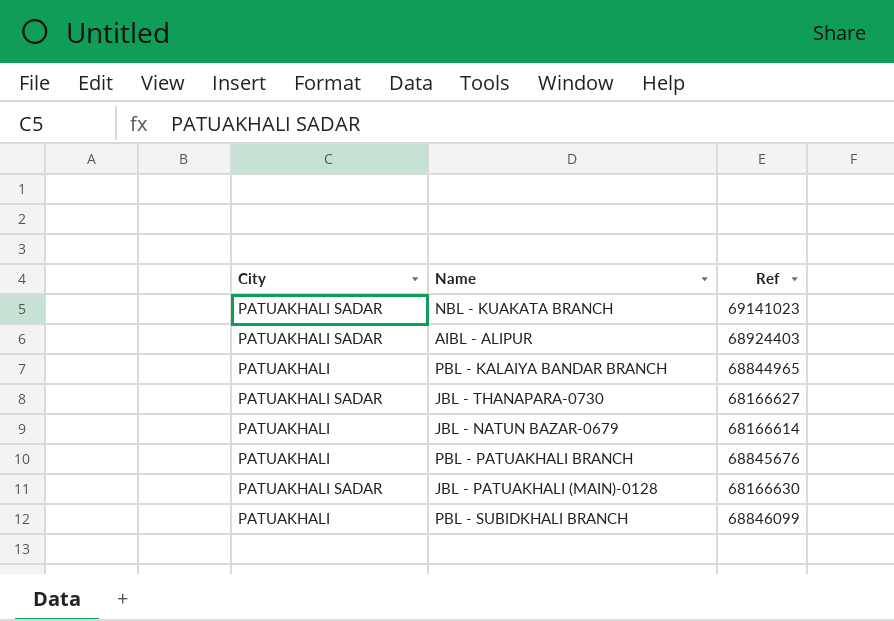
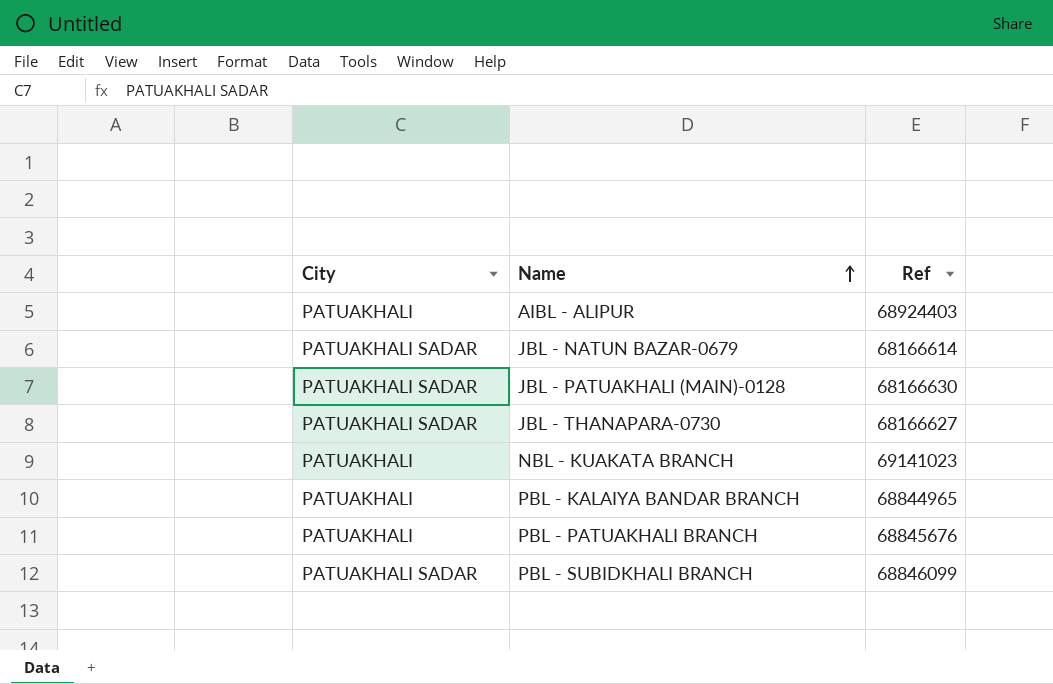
row order: none -> Name ascending
AIBL - ALIPUR | City: PATUAKHALI SADAR -> PATUAKHALI
JBL - NATUN BAZAR-0679 | City: PATUAKHALI -> PATUAKHALI SADAR
NBL - KUAKATA BRANCH | City: PATUAKHALI SADAR -> PATUAKHALI
PBL - SUBIDKHALI BRANCH | City: PATUAKHALI -> PATUAKHALI SADAR

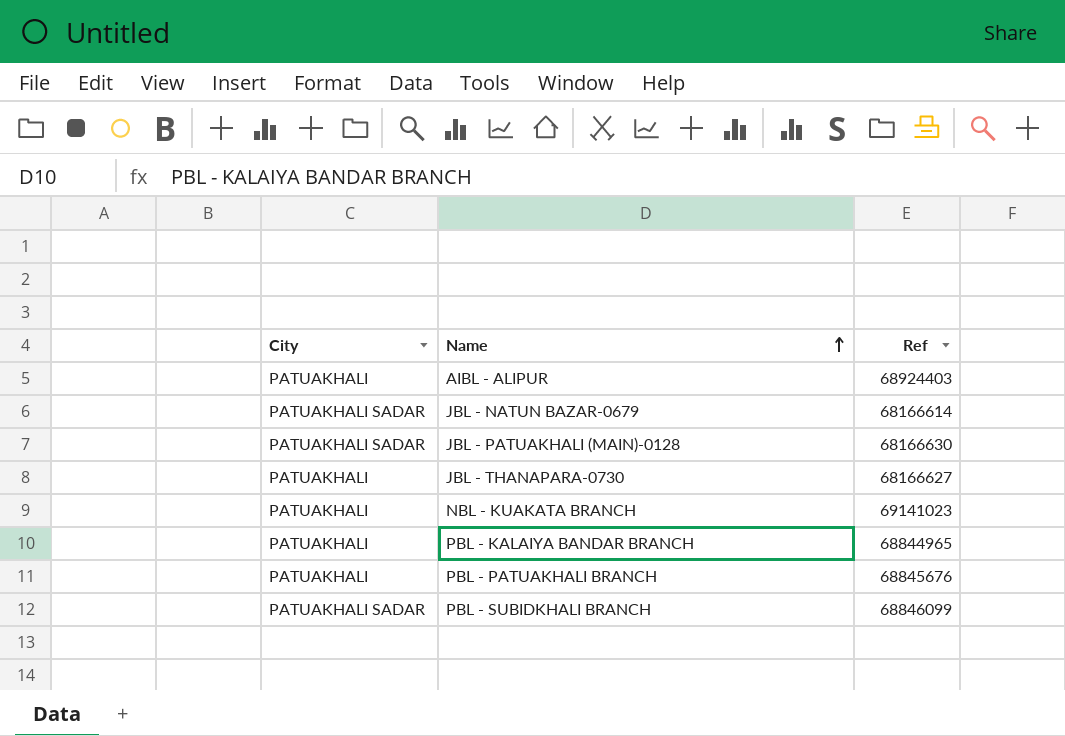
JBL - THANAPARA-0730 | City: PATUAKHALI SADAR -> PATUAKHALI

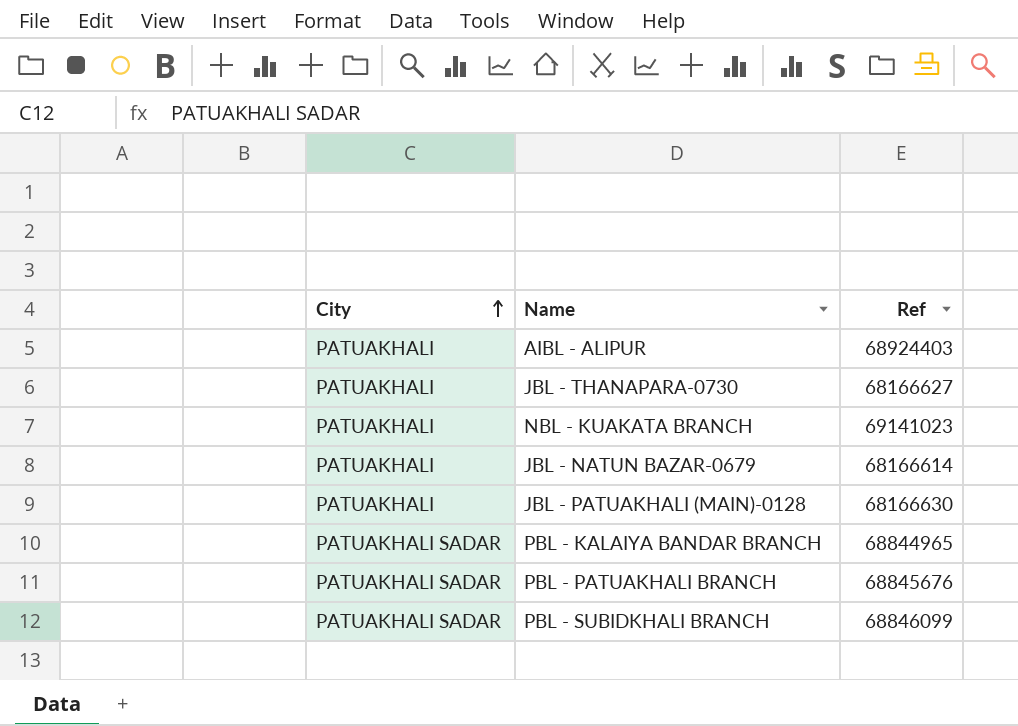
row order: Name ascending -> City ascending
JBL - NATUN BAZAR-0679 | City: PATUAKHALI SADAR -> PATUAKHALI
JBL - PATUAKHALI (MAIN)-0128 | City: PATUAKHALI SADAR -> PATUAKHALI
PBL - KALAIYA BANDAR BRANCH | City: PATUAKHALI -> PATUAKHALI SADAR
PBL - PATUAKHALI BRANCH | City: PATUAKHALI -> PATUAKHALI SADAR

